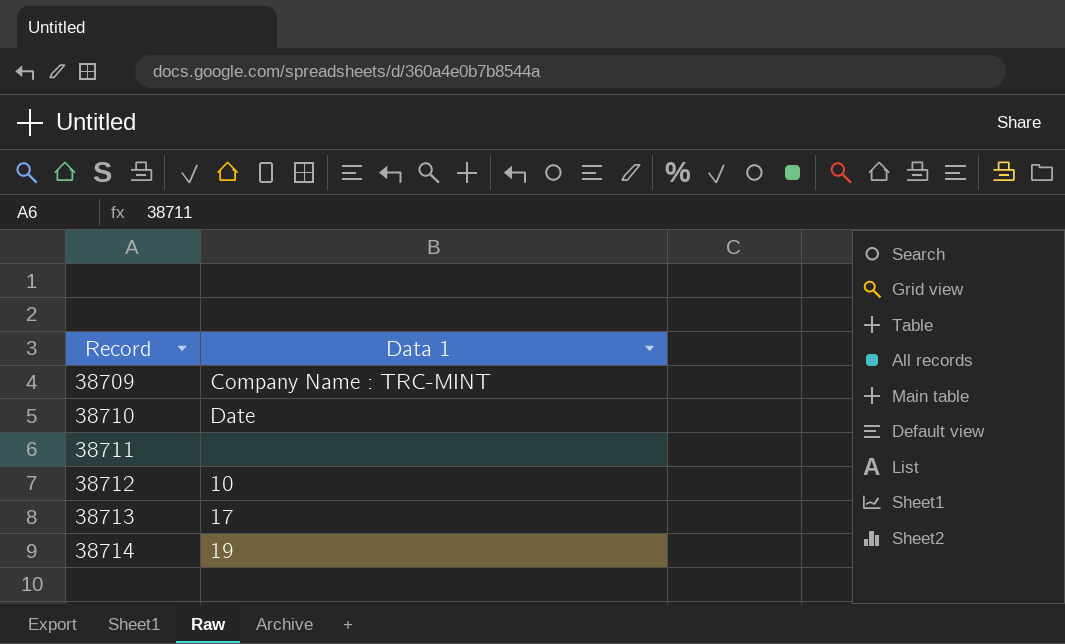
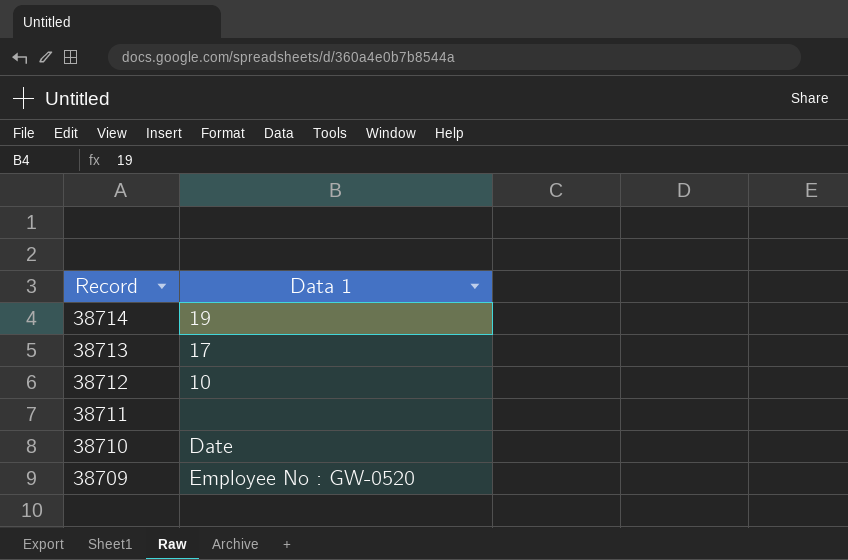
row order: Record ascending -> Record descending
38709 | Data 1: Company Name : TRC-MINT -> Employee No : GW-0520

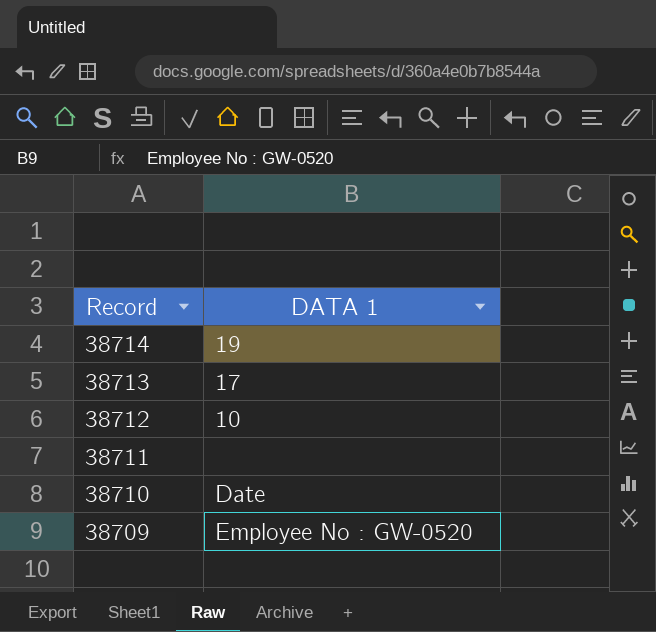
column name: Data 1 -> DATA 1

